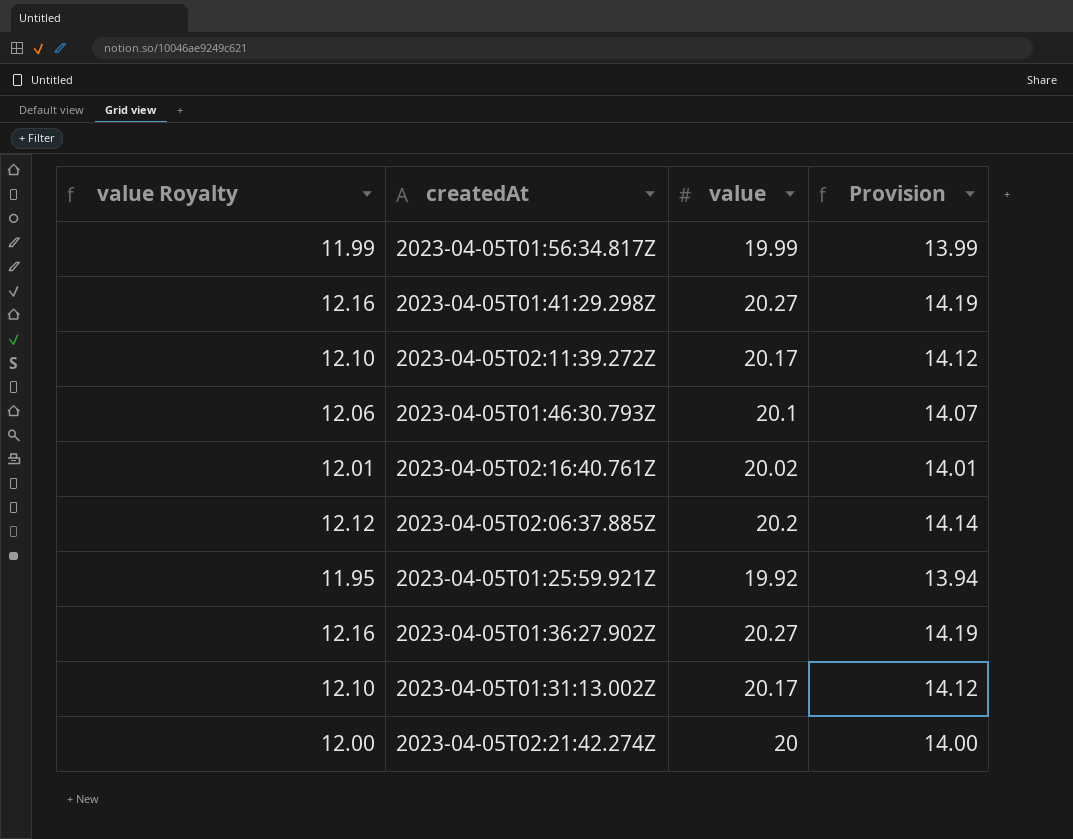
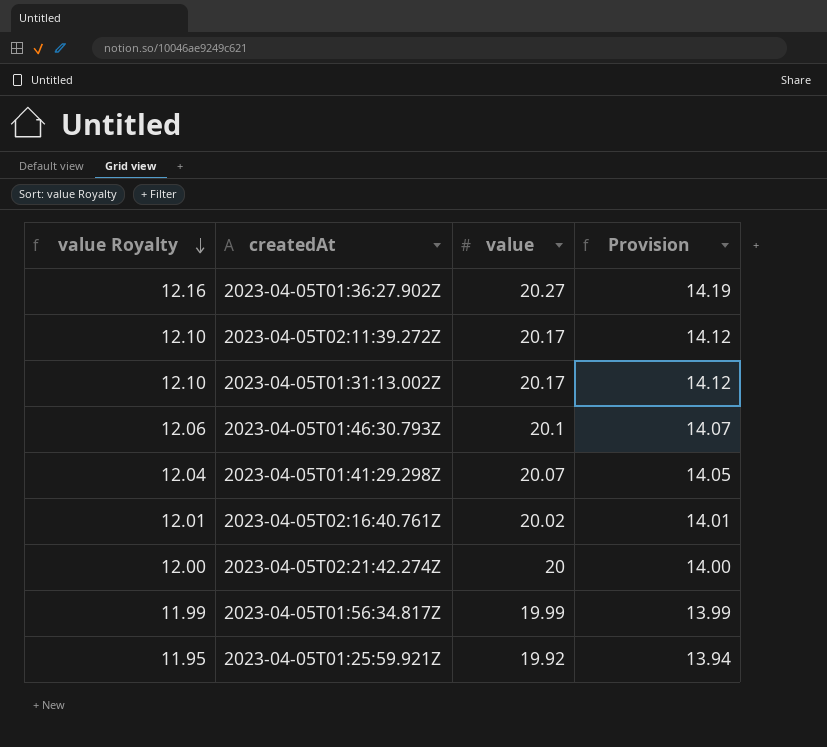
row order: none -> value Royalty descending
row 2023-04-05T02:06:37.885Z: 12.12 | 20.2 | 14.14 -> none
2023-04-05T01:41:29.298Z | value Royalty: 12.16 -> 12.04
2023-04-05T01:41:29.298Z | value: 20.27 -> 20.07
2023-04-05T01:41:29.298Z | Provision: 14.19 -> 14.05

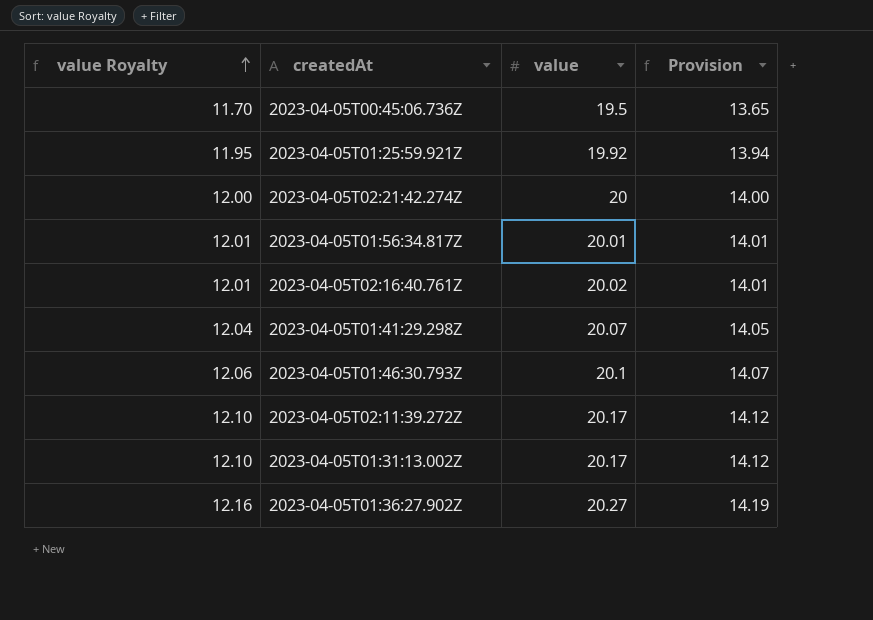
row order: value Royalty descending -> value Royalty ascending
row 2023-04-05T00:45:06.736Z: none -> 11.70 | 19.5 | 13.65
2023-04-05T01:56:34.817Z | value Royalty: 11.99 -> 12.01
2023-04-05T01:56:34.817Z | value: 19.99 -> 20.01
2023-04-05T01:56:34.817Z | Provision: 13.99 -> 14.01

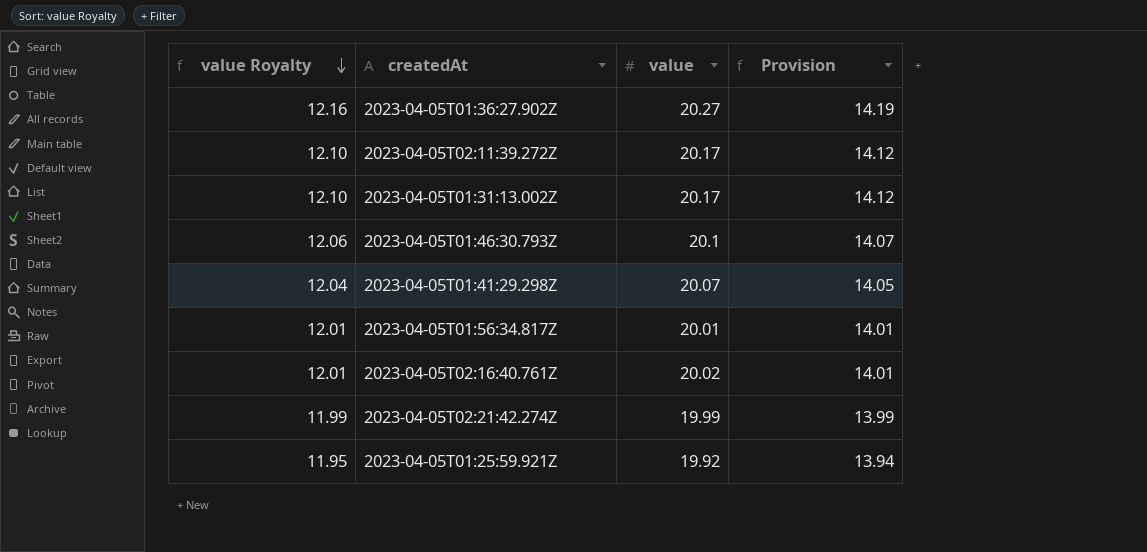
row order: value Royalty ascending -> value Royalty descending
row 2023-04-05T00:45:06.736Z: 11.70 | 19.5 | 13.65 -> none
2023-04-05T02:21:42.274Z | value Royalty: 12.00 -> 11.99
2023-04-05T02:21:42.274Z | value: 20 -> 19.99
2023-04-05T02:21:42.274Z | Provision: 14.00 -> 13.99

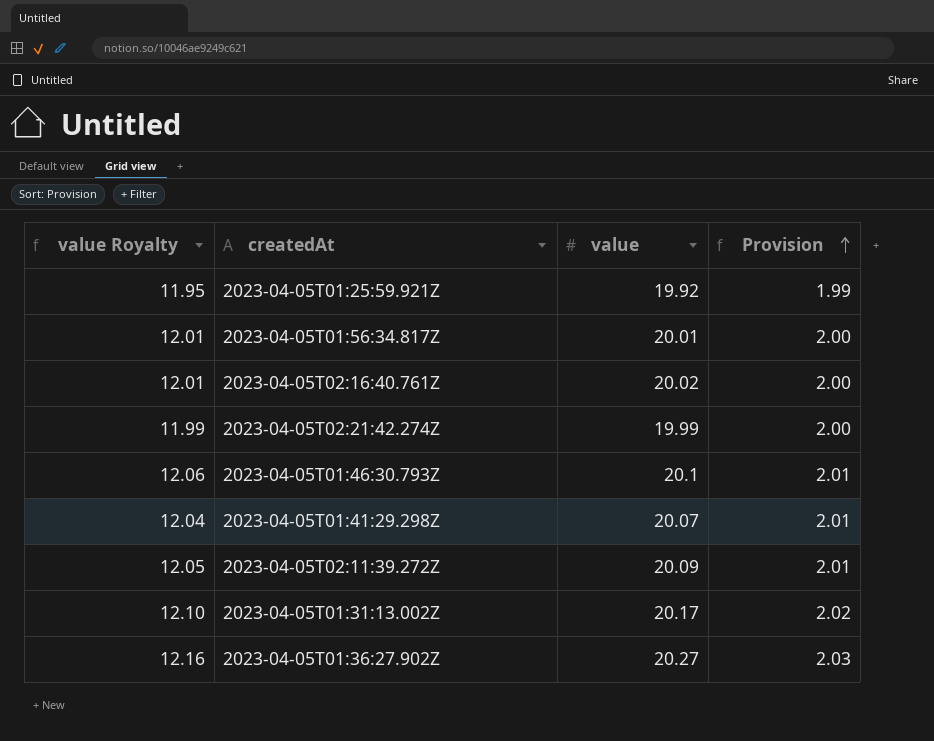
row order: value Royalty descending -> Provision ascending
column Provision | formula: [value] * 0.7 -> [value] * 0.1
2023-04-05T02:11:39.272Z | value Royalty: 12.10 -> 12.05
2023-04-05T02:11:39.272Z | value: 20.17 -> 20.09

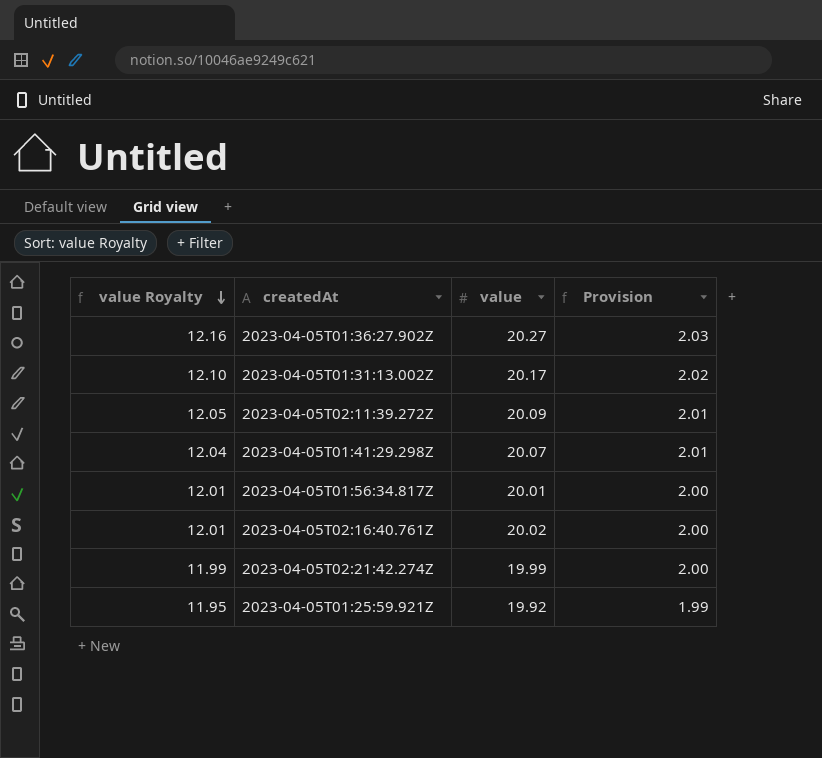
row order: Provision ascending -> value Royalty descending
row 2023-04-05T01:46:30.793Z: 12.06 | 20.1 | 2.01 -> none

